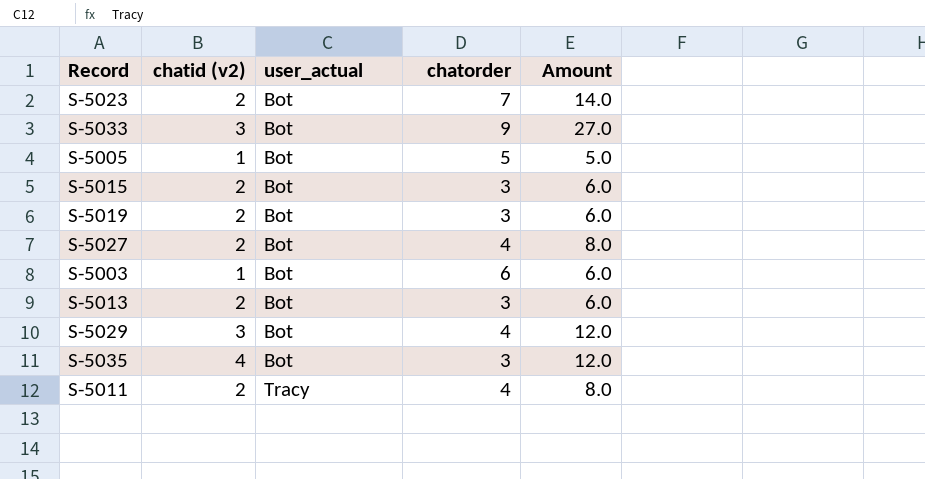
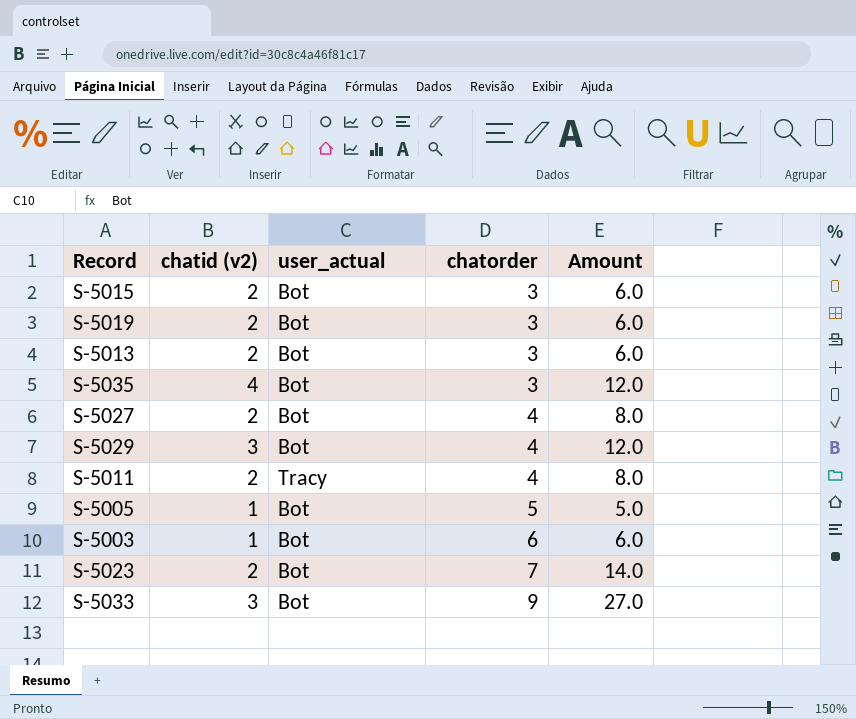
row order: user_actual ascending -> chatorder ascending

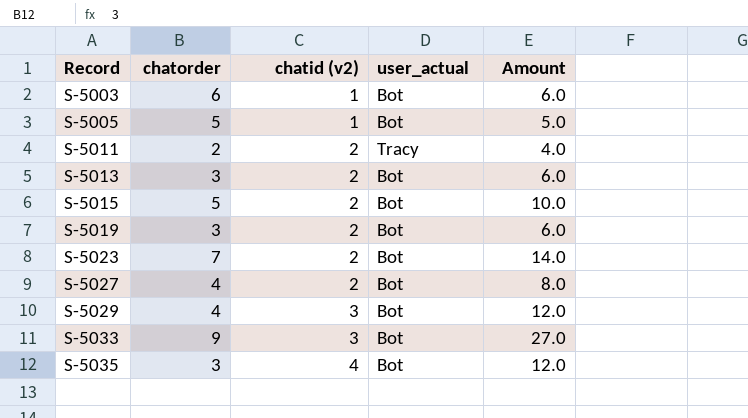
row order: chatorder ascending -> Record ascending
column chatorder | position: 4 -> 2
S-5011 | chatorder: 4 -> 2
S-5011 | Amount: 8.0 -> 4.0
S-5015 | chatorder: 3 -> 5
S-5015 | Amount: 6.0 -> 10.0

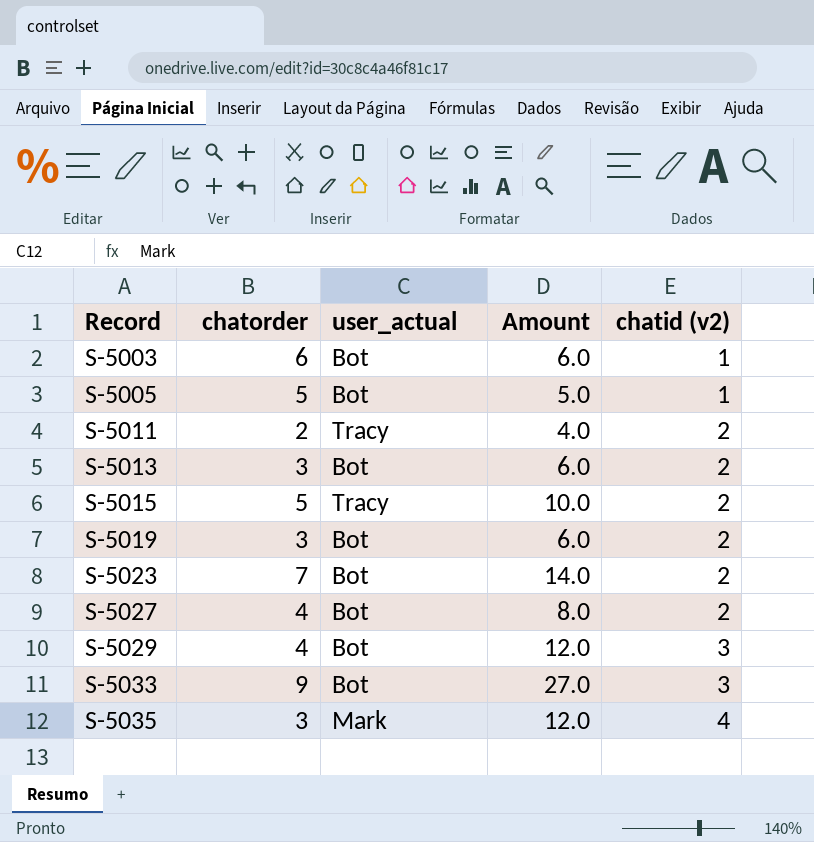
column chatid (v2) | position: 3 -> 5
S-5015 | user_actual: Bot -> Tracy
S-5035 | user_actual: Bot -> Mark

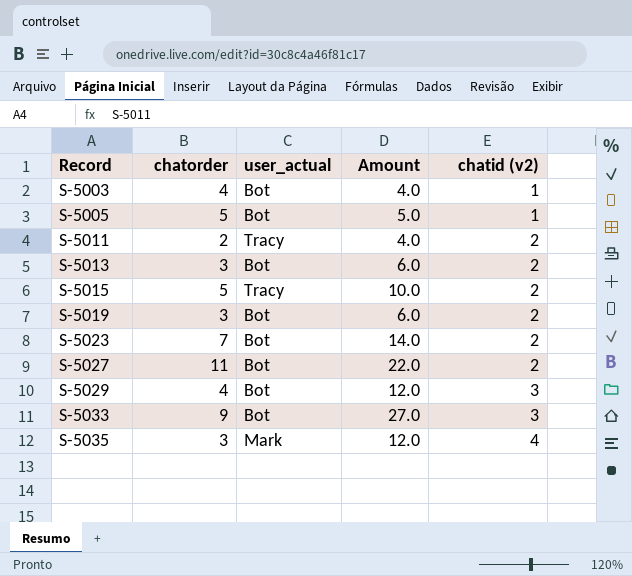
S-5003 | chatorder: 6 -> 4
S-5003 | Amount: 6.0 -> 4.0
S-5027 | chatorder: 4 -> 11
S-5027 | Amount: 8.0 -> 22.0

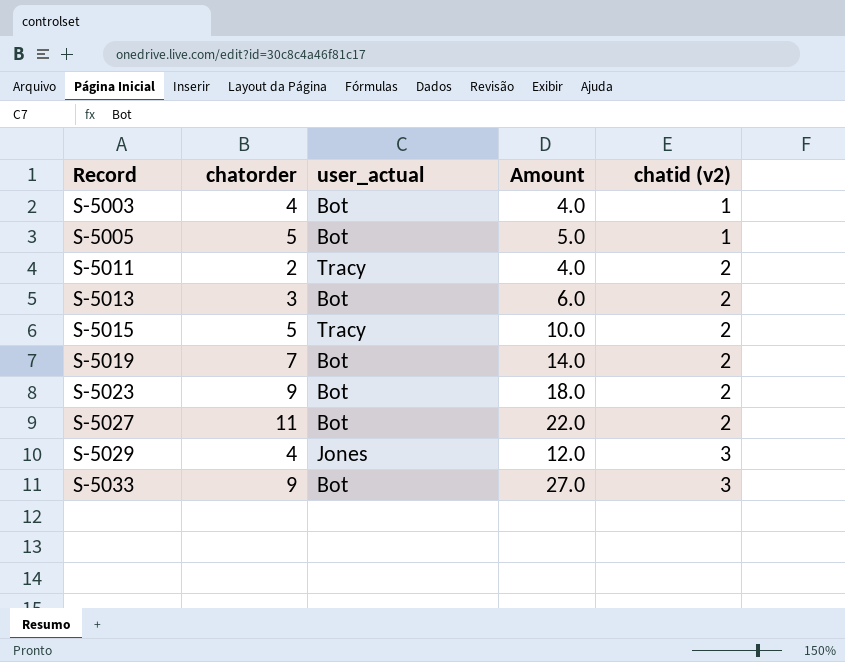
row S-5035: 3 | Mark | 12.0 | 4 -> none
S-5019 | chatorder: 3 -> 7
S-5019 | Amount: 6.0 -> 14.0
S-5023 | chatorder: 7 -> 9
S-5023 | Amount: 14.0 -> 18.0
S-5029 | user_actual: Bot -> Jones

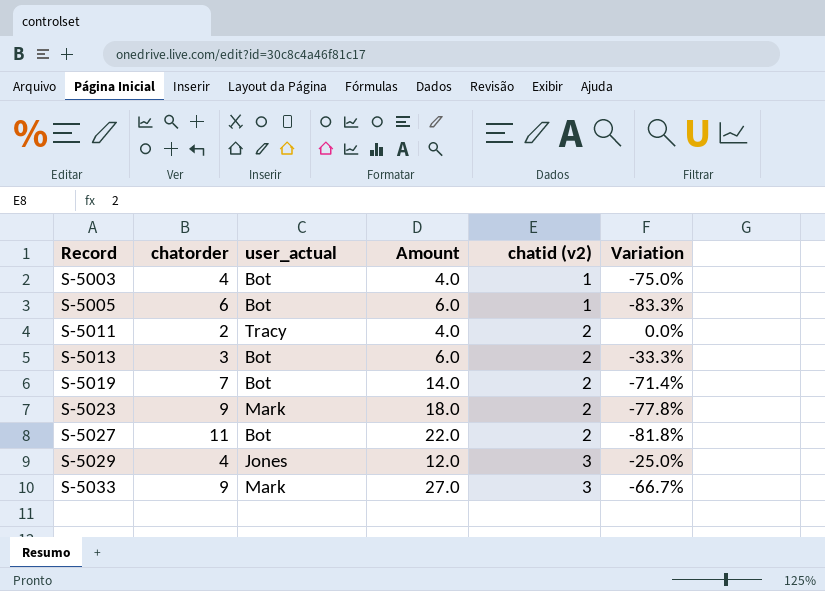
column Variation | formula: none -> ([chatid (v2)] - [chatorder]) / [chatorder]
row S-5015: 5 | Tracy | 10.0 | 2 -> none
S-5005 | chatorder: 5 -> 6
S-5005 | Amount: 5.0 -> 6.0
S-5023 | user_actual: Bot -> Mark
S-5033 | user_actual: Bot -> Mark

